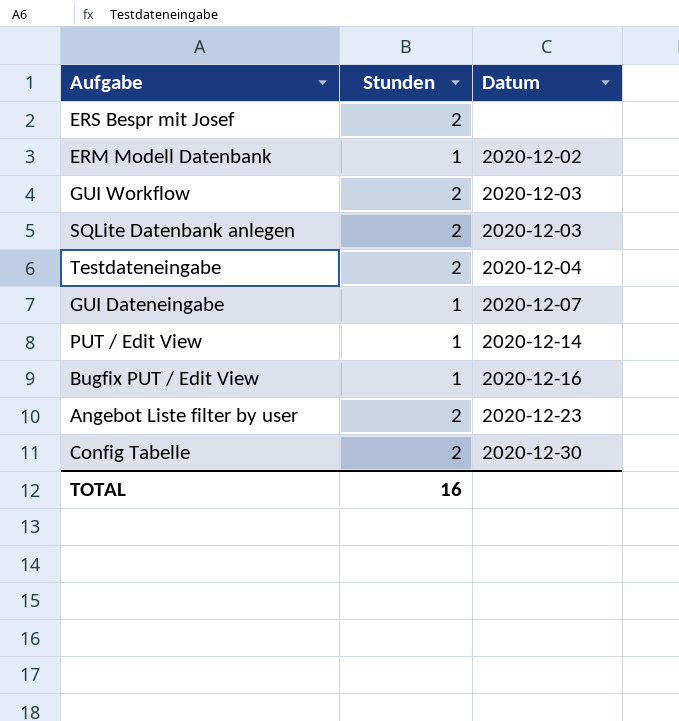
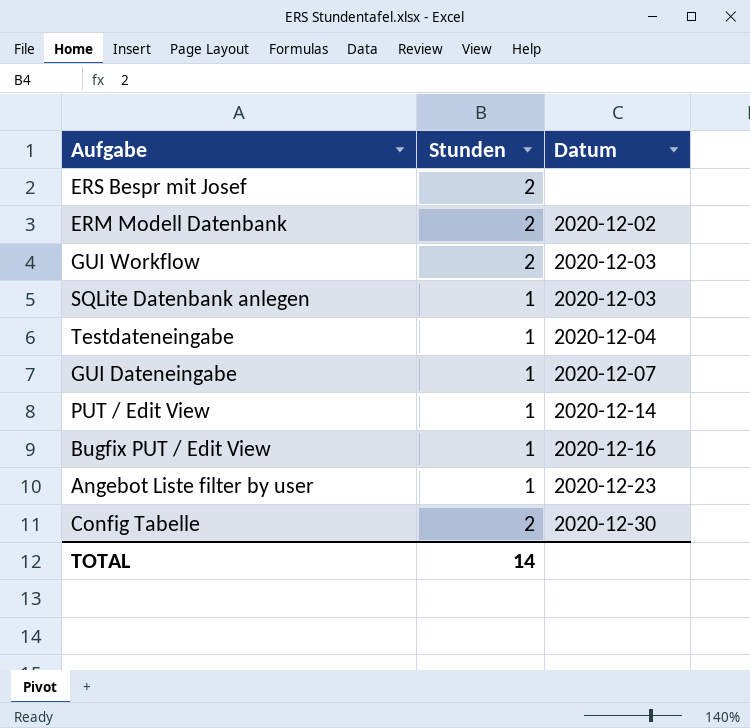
ERM Modell Datenbank | Stunden: 1 -> 2
SQLite Datenbank anlegen | Stunden: 2 -> 1
Testdateneingabe | Stunden: 2 -> 1
Angebot Liste filter by user | Stunden: 2 -> 1
TOTAL | Stunden: 16 -> 14

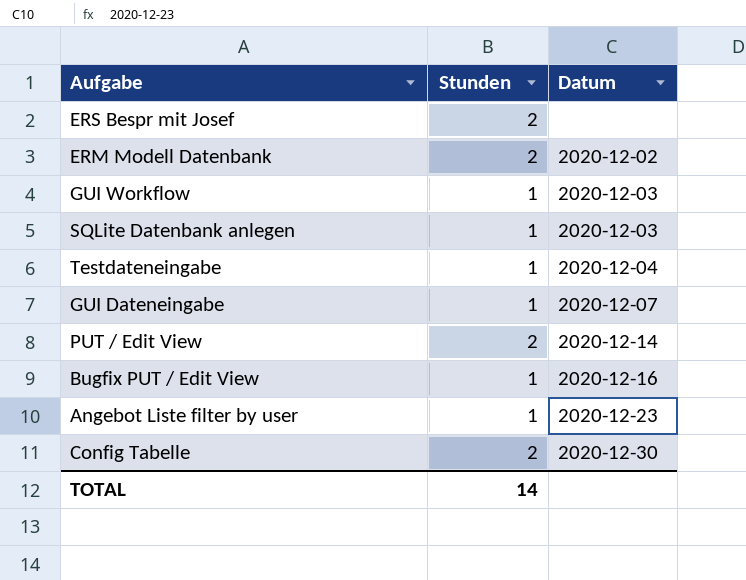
GUI Workflow | Stunden: 2 -> 1
PUT / Edit View | Stunden: 1 -> 2

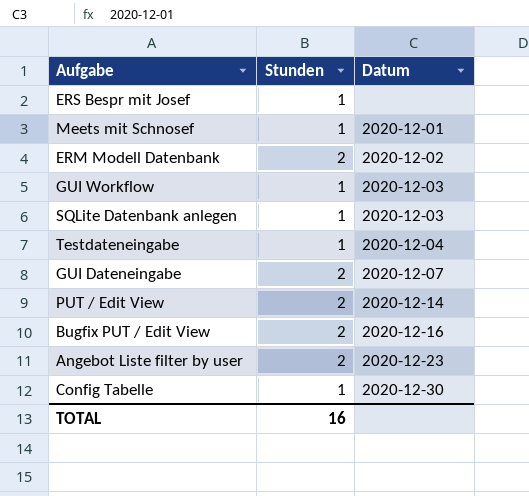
ERS Bespr mit Josef | Stunden: 2 -> 1
row Meets mit Schnosef: none -> 1 | 2020-12-01
GUI Dateneingabe | Stunden: 1 -> 2
Bugfix PUT / Edit View | Stunden: 1 -> 2
Angebot Liste filter by user | Stunden: 1 -> 2
Config Tabelle | Stunden: 2 -> 1
TOTAL | Stunden: 14 -> 16

